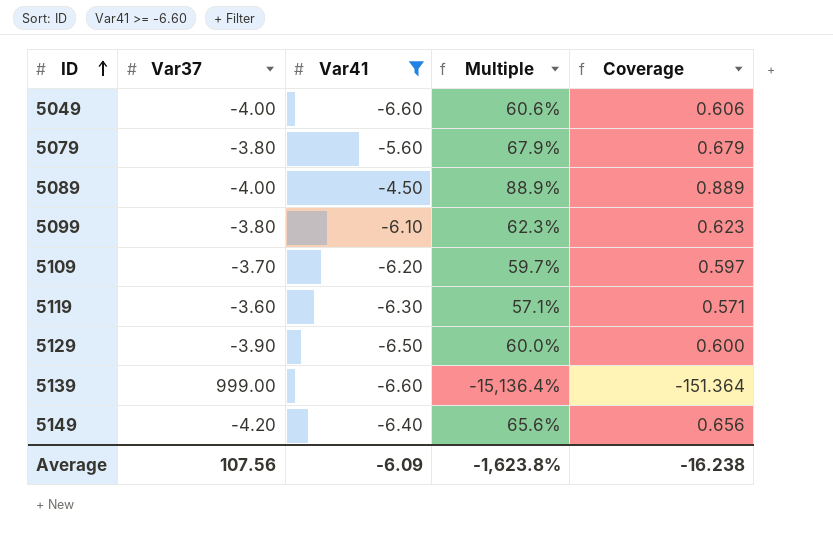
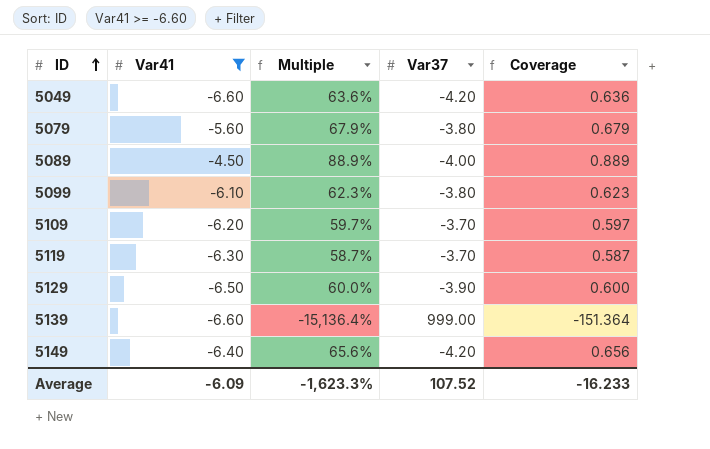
column Var37 | position: 2 -> 4
5049 | Multiple: 60.6% -> 63.6%
5049 | Var37: -4.00 -> -4.20
5049 | Coverage: 0.606 -> 0.636
5119 | Multiple: 57.1% -> 58.7%
5119 | Var37: -3.60 -> -3.70
5119 | Coverage: 0.571 -> 0.587
Average | Multiple: -1,623.8% -> -1,623.3%
Average | Var37: 107.56 -> 107.52
Average | Coverage: -16.238 -> -16.233

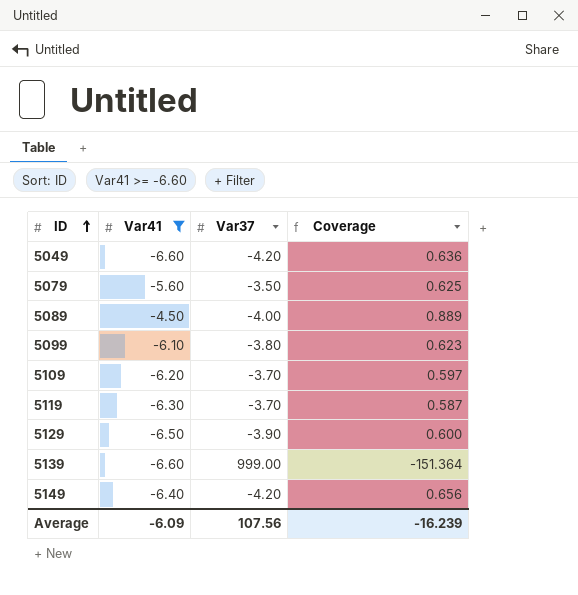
column Multiple | formula: [Var37] / [Var41] -> none
5079 | Var37: -3.80 -> -3.50
5079 | Coverage: 0.679 -> 0.625
Average | Var37: 107.52 -> 107.56
Average | Coverage: -16.233 -> -16.239

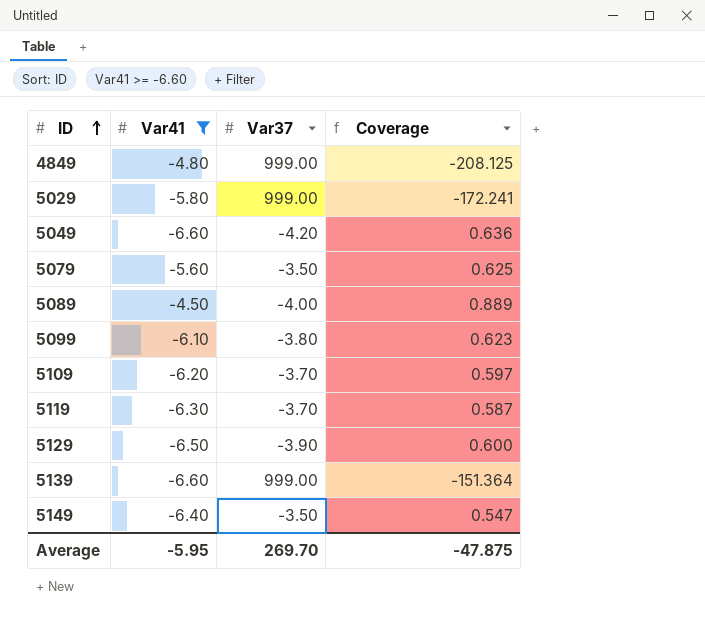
row 4849: none -> -4.80 | 999.00 | -208.125
row 5029: none -> -5.80 | 999.00 | -172.241
5149 | Var37: -4.20 -> -3.50
5149 | Coverage: 0.656 -> 0.547
Average | Var41: -6.09 -> -5.95
Average | Var37: 107.56 -> 269.70
Average | Coverage: -16.239 -> -47.875

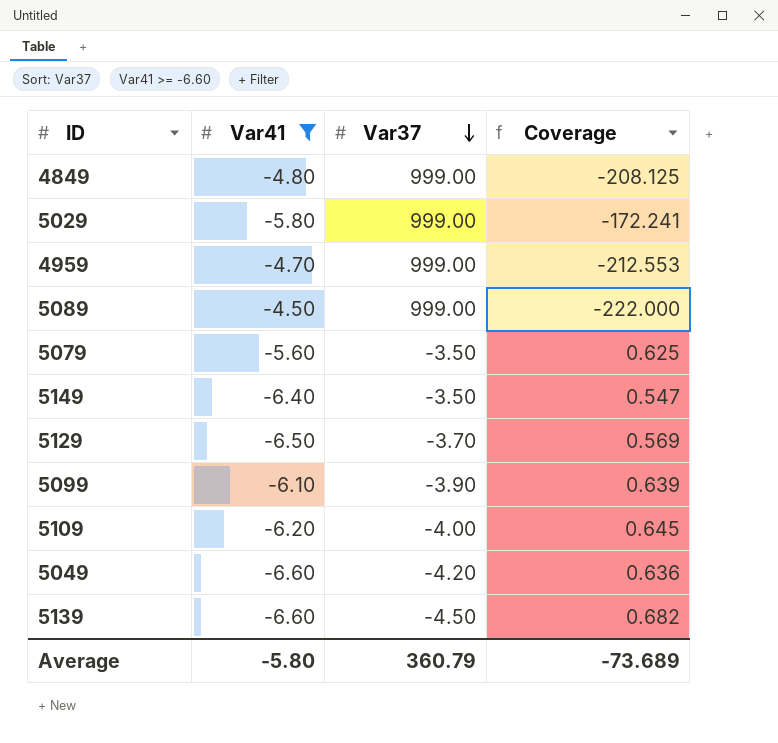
row order: ID ascending -> Var37 descending
row 5119: -6.30 | -3.70 | 0.587 -> none
row 4959: none -> -4.70 | 999.00 | -212.553
5089 | Var37: -4.00 -> 999.00
5089 | Coverage: 0.889 -> -222.000
5129 | Var37: -3.90 -> -3.70
5129 | Coverage: 0.600 -> 0.569
5099 | Var37: -3.80 -> -3.90
5099 | Coverage: 0.623 -> 0.639
5109 | Var37: -3.70 -> -4.00
5109 | Coverage: 0.597 -> 0.645
5139 | Var37: 999.00 -> -4.50
5139 | Coverage: -151.364 -> 0.682
Average | Var41: -5.95 -> -5.80
Average | Var37: 269.70 -> 360.79
Average | Coverage: -47.875 -> -73.689

